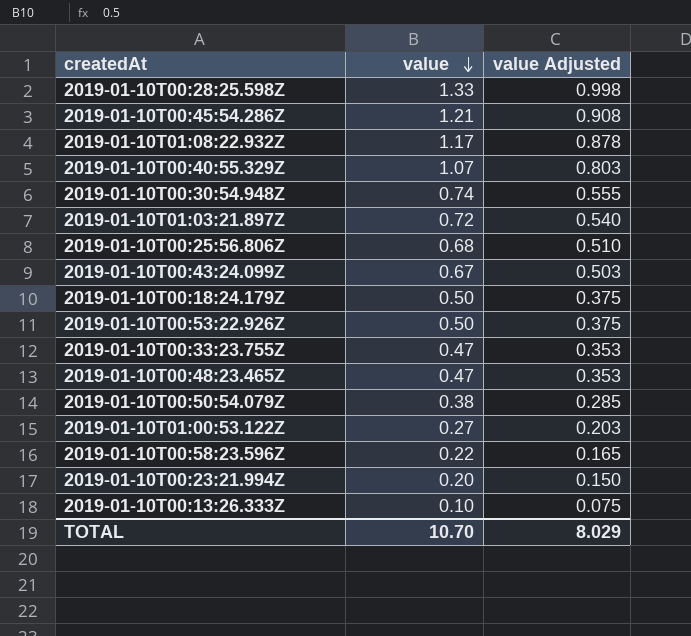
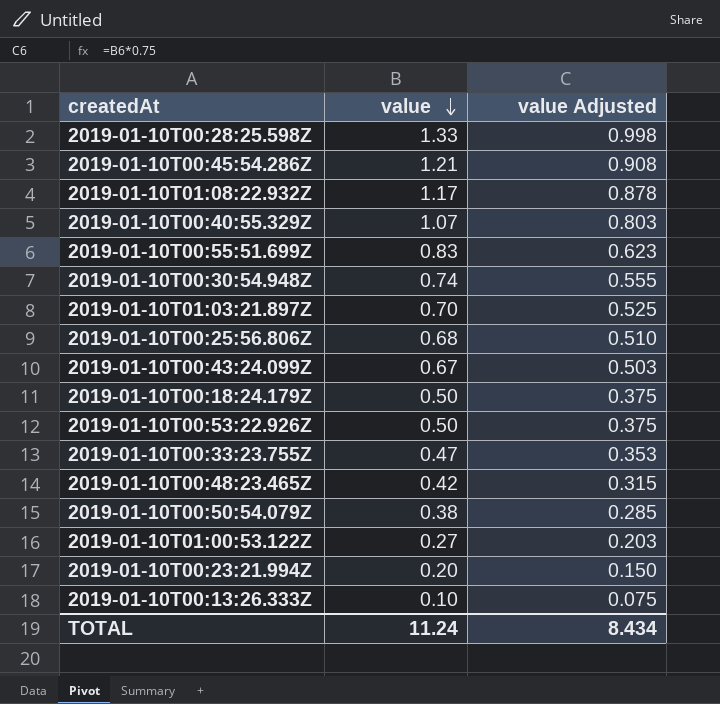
row 2019-01-10T00:58:23.596Z: 0.22 | 0.165 -> none
row 2019-01-10T00:55:51.699Z: none -> 0.83 | 0.623
2019-01-10T01:03:21.897Z | value: 0.72 -> 0.70
2019-01-10T01:03:21.897Z | value Adjusted: 0.540 -> 0.525
2019-01-10T00:48:23.465Z | value: 0.47 -> 0.42
2019-01-10T00:48:23.465Z | value Adjusted: 0.353 -> 0.315
TOTAL | value: 10.70 -> 11.24
TOTAL | value Adjusted: 8.029 -> 8.434

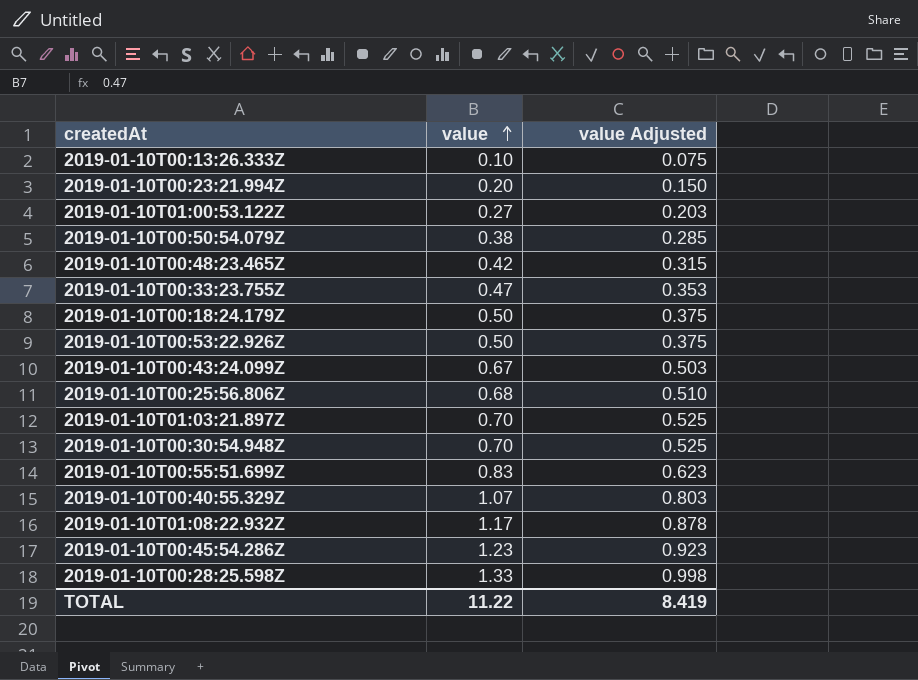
row order: value descending -> value ascending
2019-01-10T00:30:54.948Z | value: 0.74 -> 0.70
2019-01-10T00:30:54.948Z | value Adjusted: 0.555 -> 0.525
2019-01-10T00:45:54.286Z | value: 1.21 -> 1.23
2019-01-10T00:45:54.286Z | value Adjusted: 0.908 -> 0.923
TOTAL | value: 11.24 -> 11.22
TOTAL | value Adjusted: 8.434 -> 8.419

